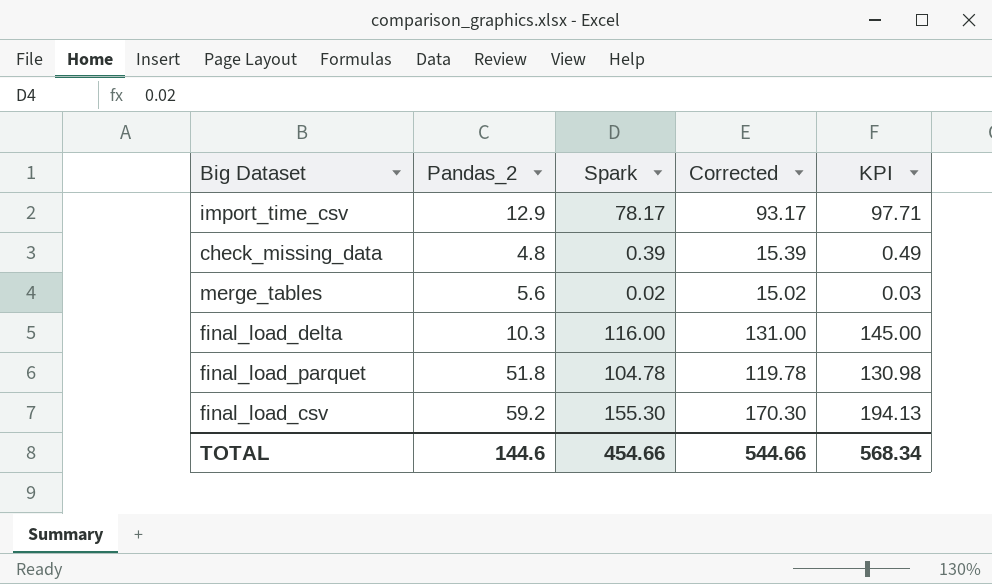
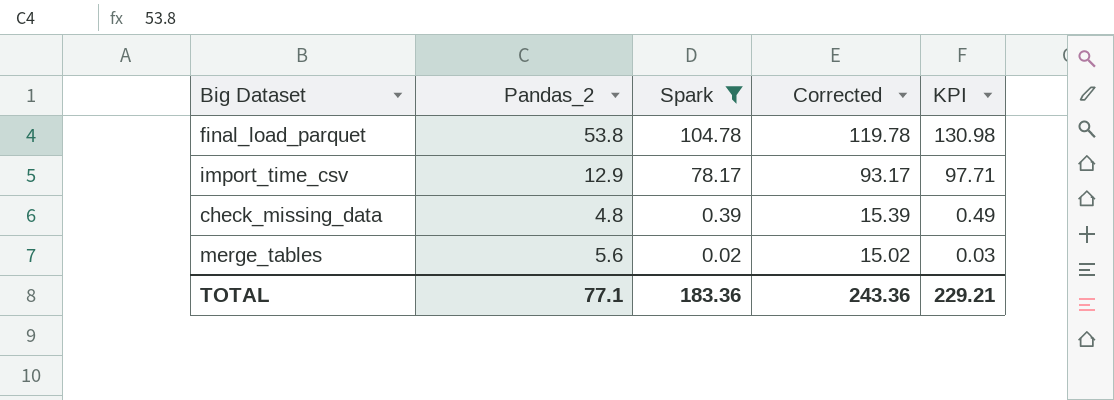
filter: none -> Spark <= 104.78
row order: none -> Spark descending
final_load_parquet | Pandas_2: 51.8 -> 53.8
TOTAL | Pandas_2: 144.6 -> 77.1
TOTAL | Spark: 454.66 -> 183.36
TOTAL | Corrected: 544.66 -> 243.36
TOTAL | KPI: 568.34 -> 229.21

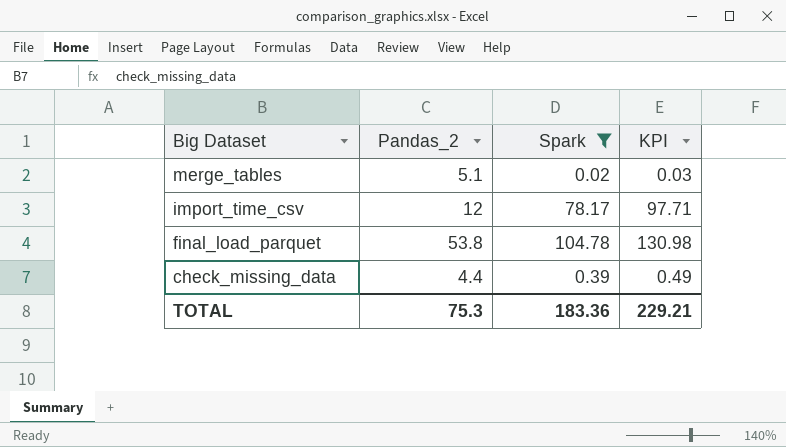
row order: Spark descending -> Big Dataset descending
column Corrected | formula: [Spark] + 15 -> none
merge_tables | Pandas_2: 5.6 -> 5.1
import_time_csv | Pandas_2: 12.9 -> 12
check_missing_data | Pandas_2: 4.8 -> 4.4
TOTAL | Pandas_2: 77.1 -> 75.3

